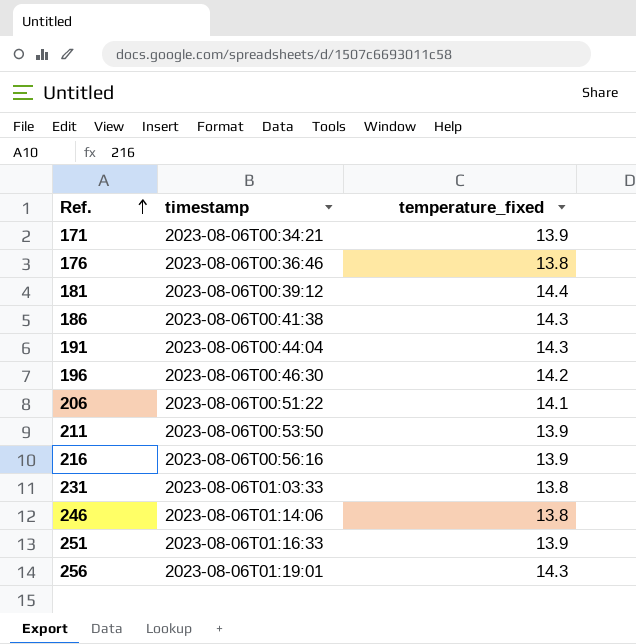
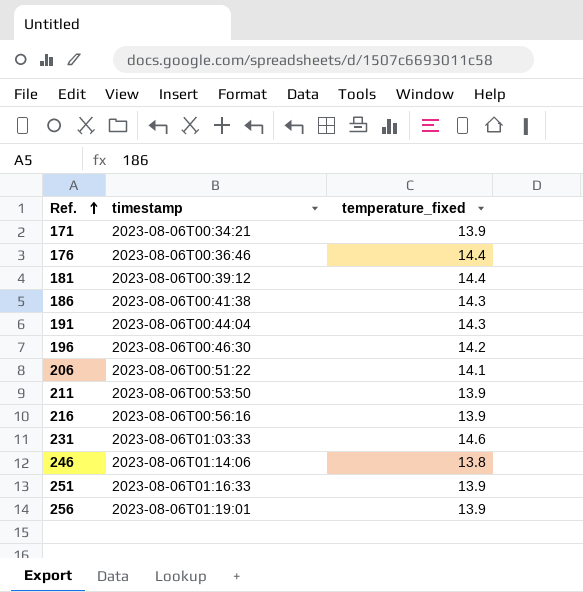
176 | temperature_fixed: 13.8 -> 14.4
231 | temperature_fixed: 13.8 -> 14.6
256 | temperature_fixed: 14.3 -> 13.9

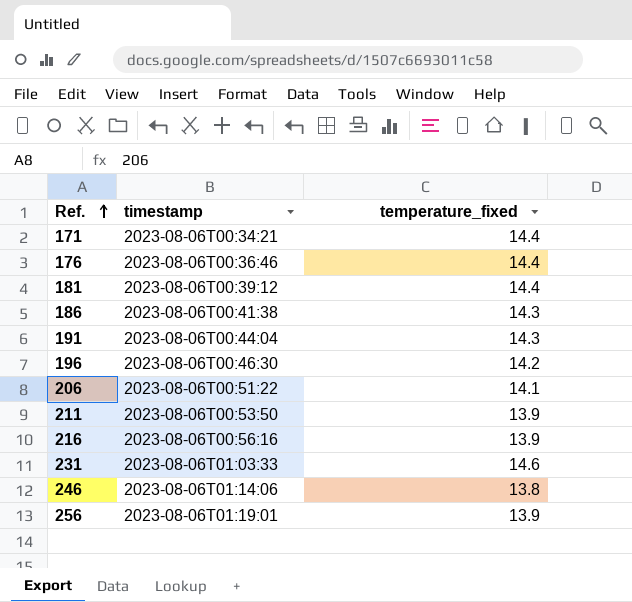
row 251: 2023-08-06T01:16:33 | 13.9 -> none
171 | temperature_fixed: 13.9 -> 14.4

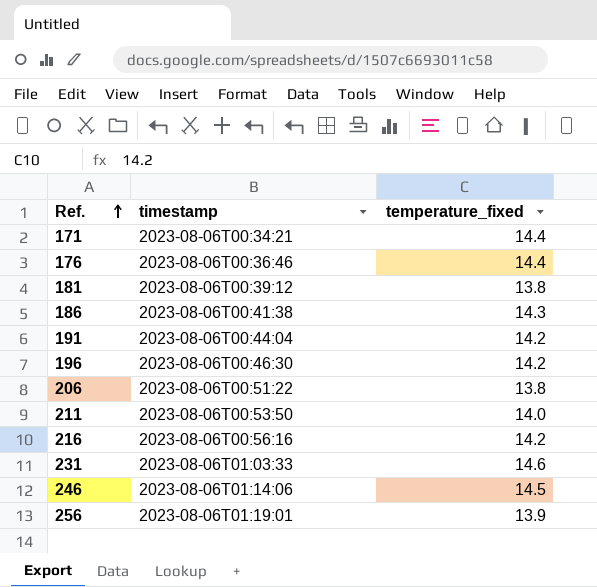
181 | temperature_fixed: 14.4 -> 13.8
191 | temperature_fixed: 14.3 -> 14.2
206 | temperature_fixed: 14.1 -> 13.8
211 | temperature_fixed: 13.9 -> 14.0
216 | temperature_fixed: 13.9 -> 14.2
246 | temperature_fixed: 13.8 -> 14.5

